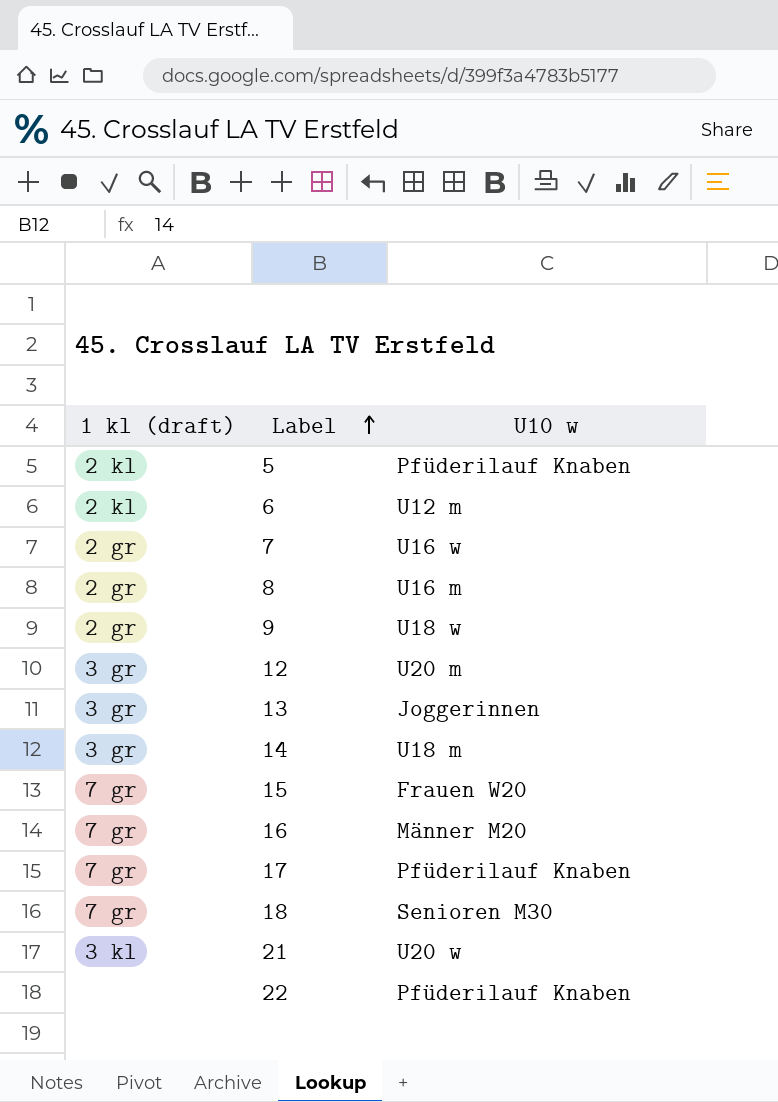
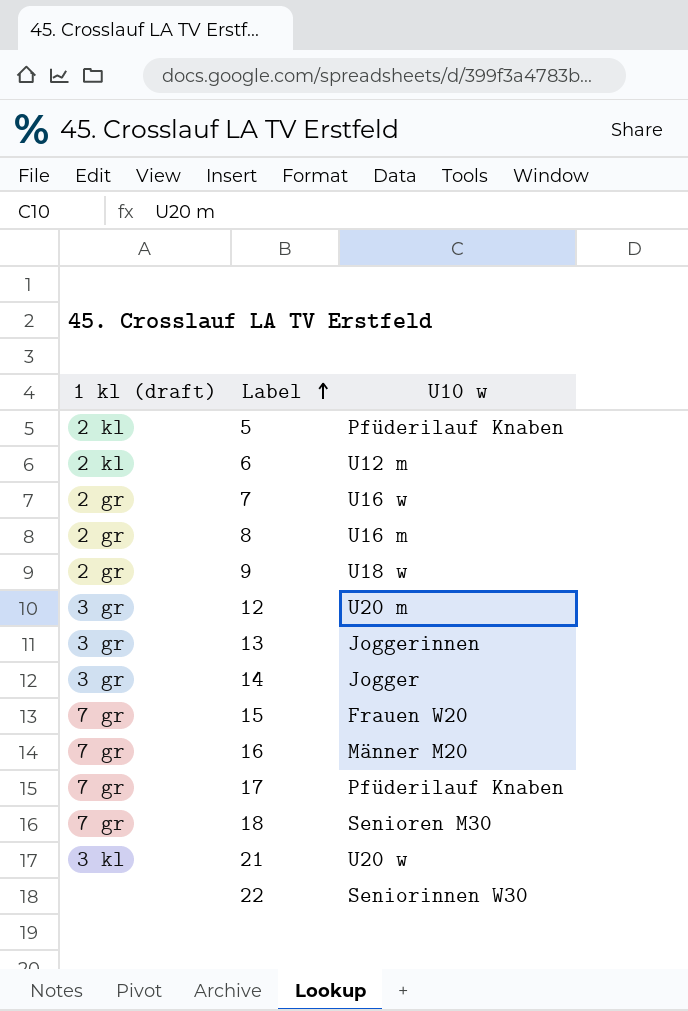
14 | U10 w: U18 m -> Jogger
22 | U10 w: Pfüderilauf Knaben -> Seniorinnen W30

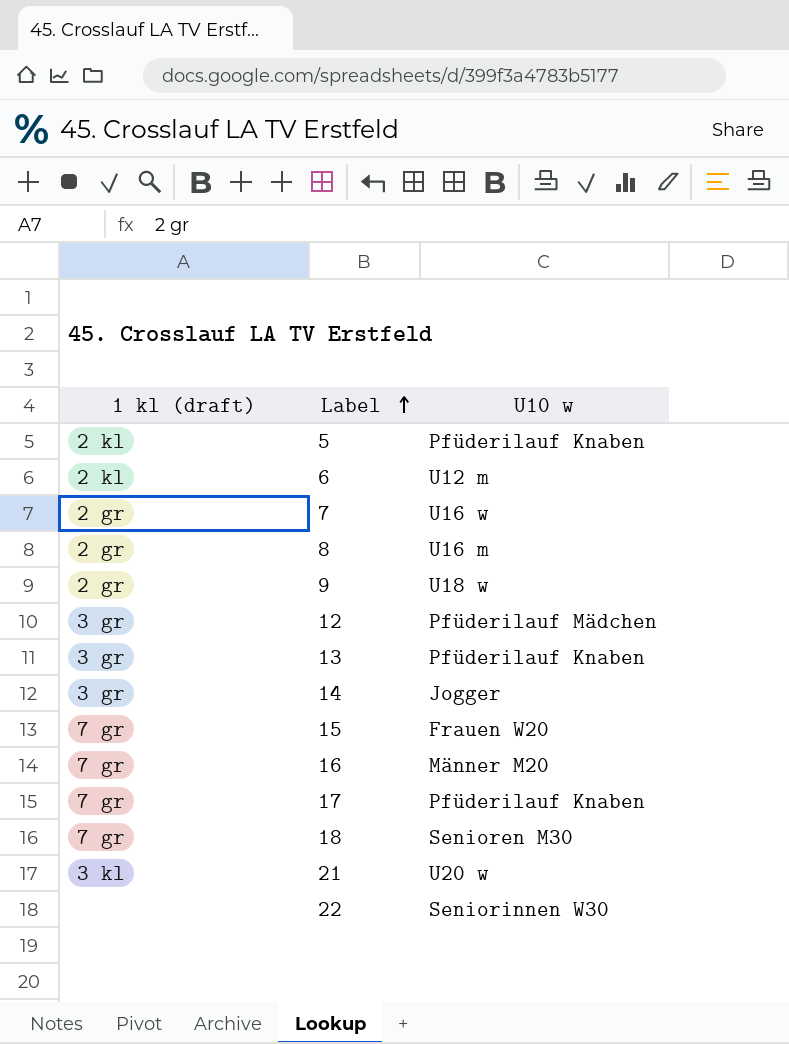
12 | U10 w: U20 m -> Pfüderilauf Mädchen
13 | U10 w: Joggerinnen -> Pfüderilauf Knaben

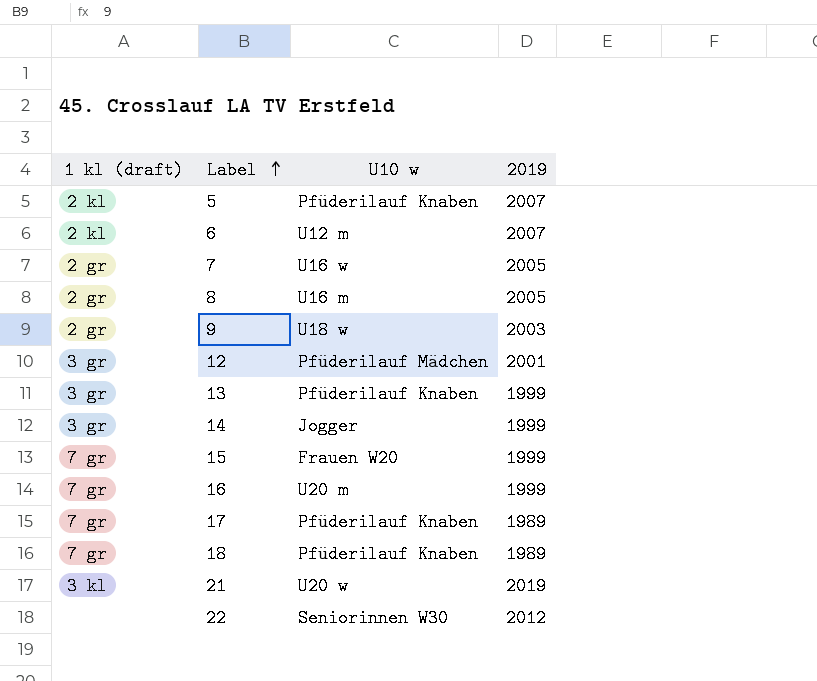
column 2019 | position: none -> 4
16 | U10 w: Männer M20 -> U20 m
18 | U10 w: Senioren M30 -> Pfüderilauf Knaben

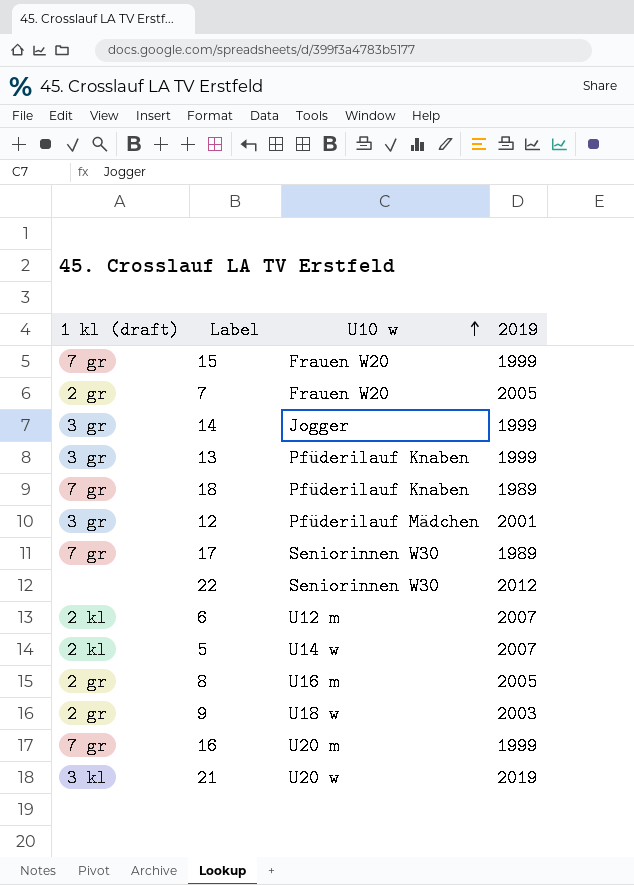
row order: Label ascending -> U10 w ascending
7 | U10 w: U16 w -> Frauen W20
17 | U10 w: Pfüderilauf Knaben -> Seniorinnen W30
5 | U10 w: Pfüderilauf Knaben -> U14 w

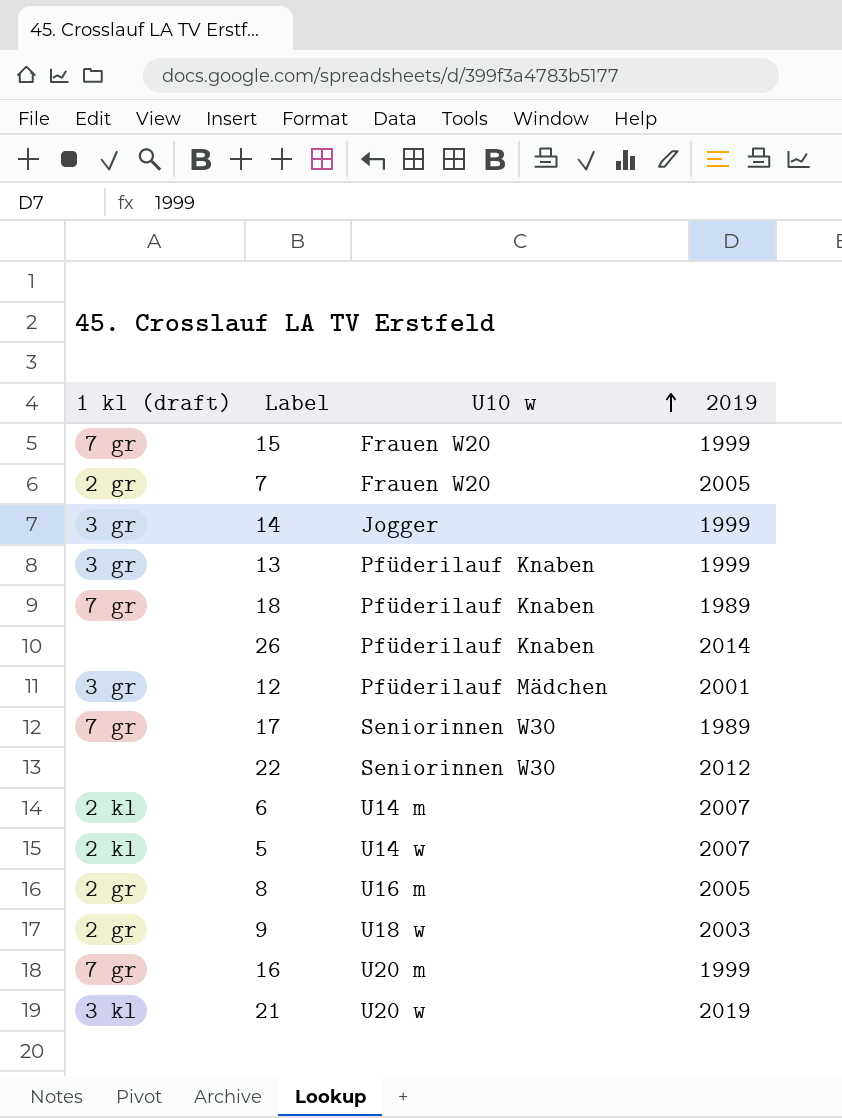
row 26: none -> none | Pfüderilauf Knaben | 2014
6 | U10 w: U12 m -> U14 m

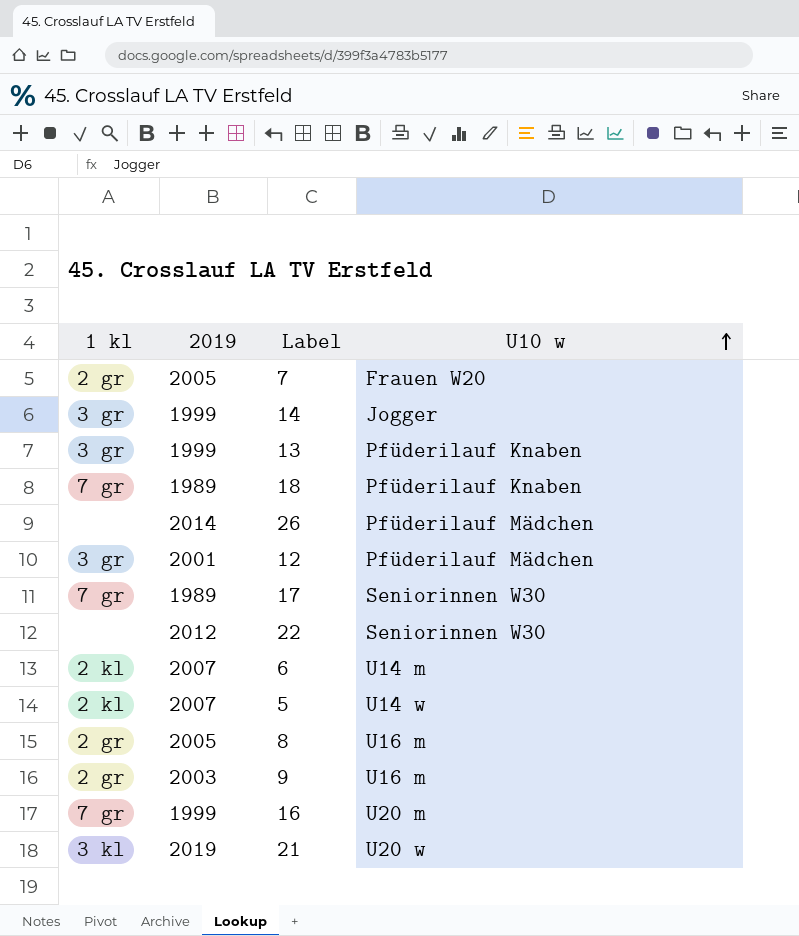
column name: 1 kl (draft) -> 1 kl
column 2019 | position: 4 -> 2
row 15: 7 gr | Frauen W20 | 1999 -> none
26 | U10 w: Pfüderilauf Knaben -> Pfüderilauf Mädchen
9 | U10 w: U18 w -> U16 m

